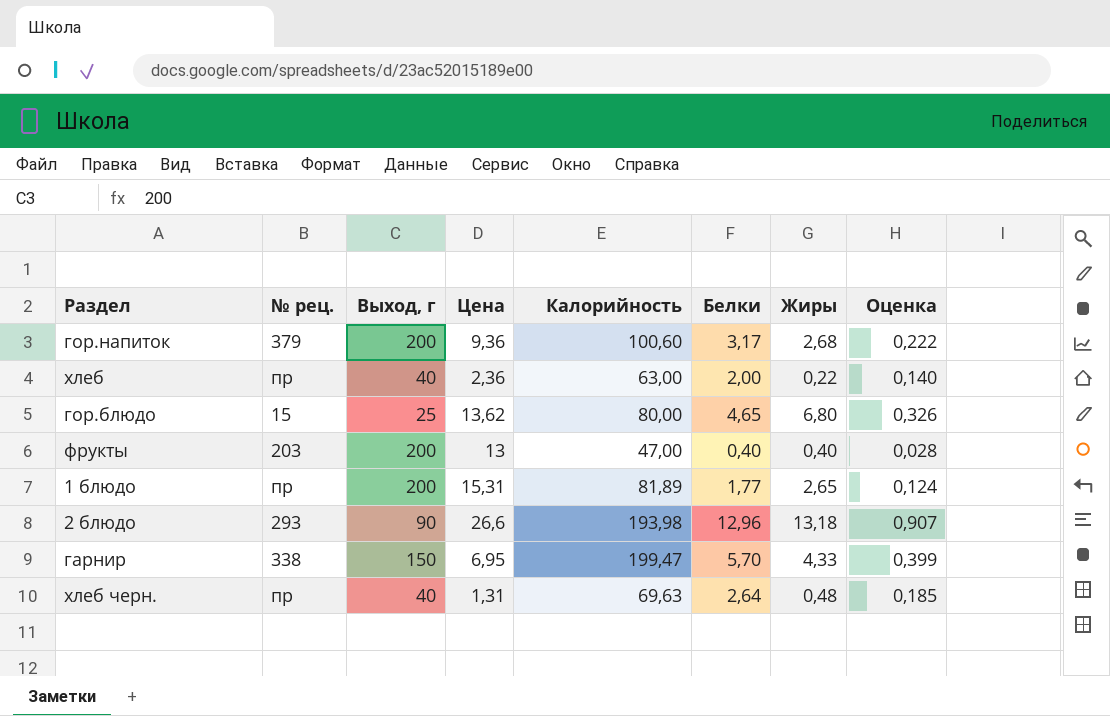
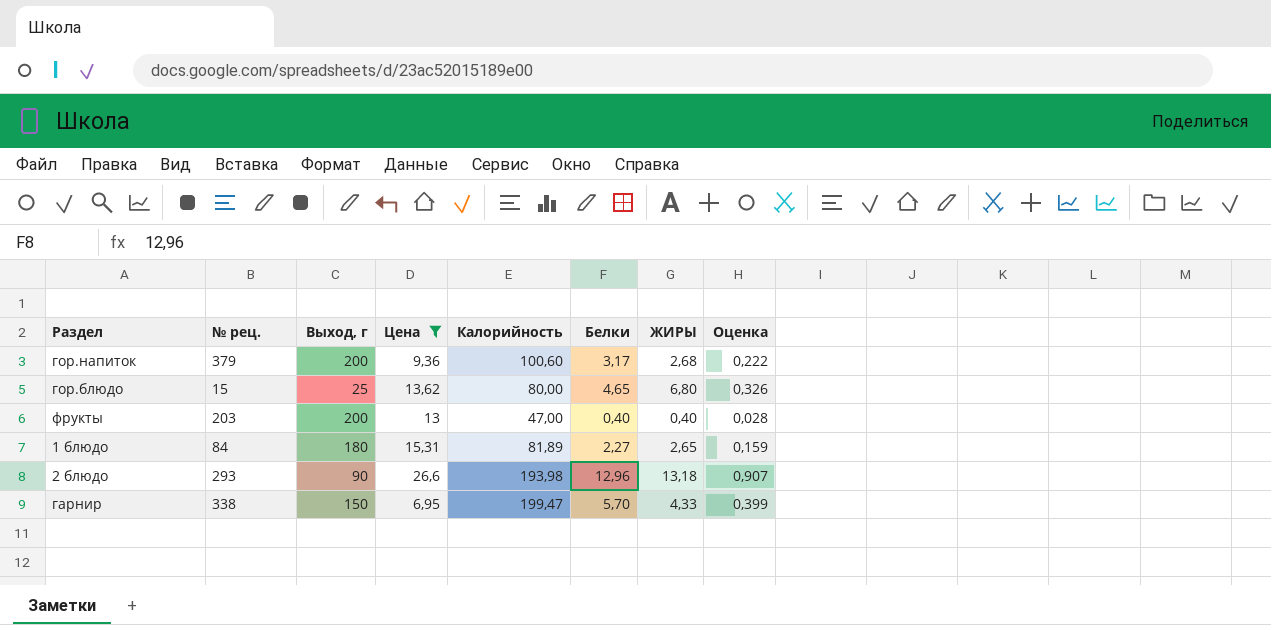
filter: none -> Цена >= 6,95
column name: Жиры -> ЖИРЫ
1 блюдо | № рец.: пр -> 84
1 блюдо | Выход, г: 200 -> 180
1 блюдо | Белки: 1,77 -> 2,27
1 блюдо | Оценка: 0,124 -> 0,159

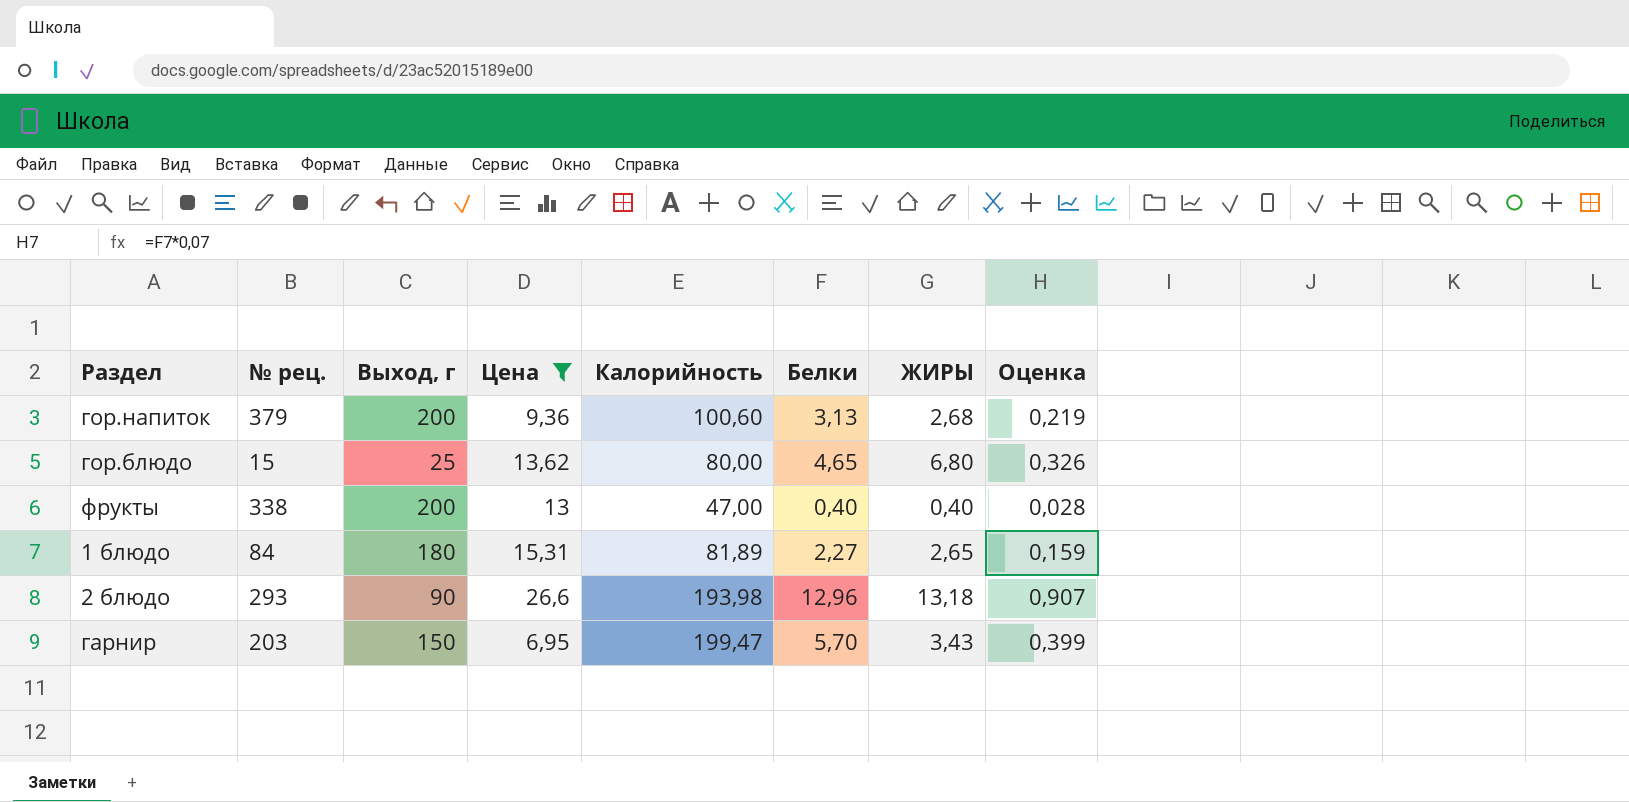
гор.напиток | Белки: 3,17 -> 3,13
гор.напиток | Оценка: 0,222 -> 0,219
фрукты | № рец.: 203 -> 338
гарнир | № рец.: 338 -> 203
гарнир | ЖИРЫ: 4,33 -> 3,43

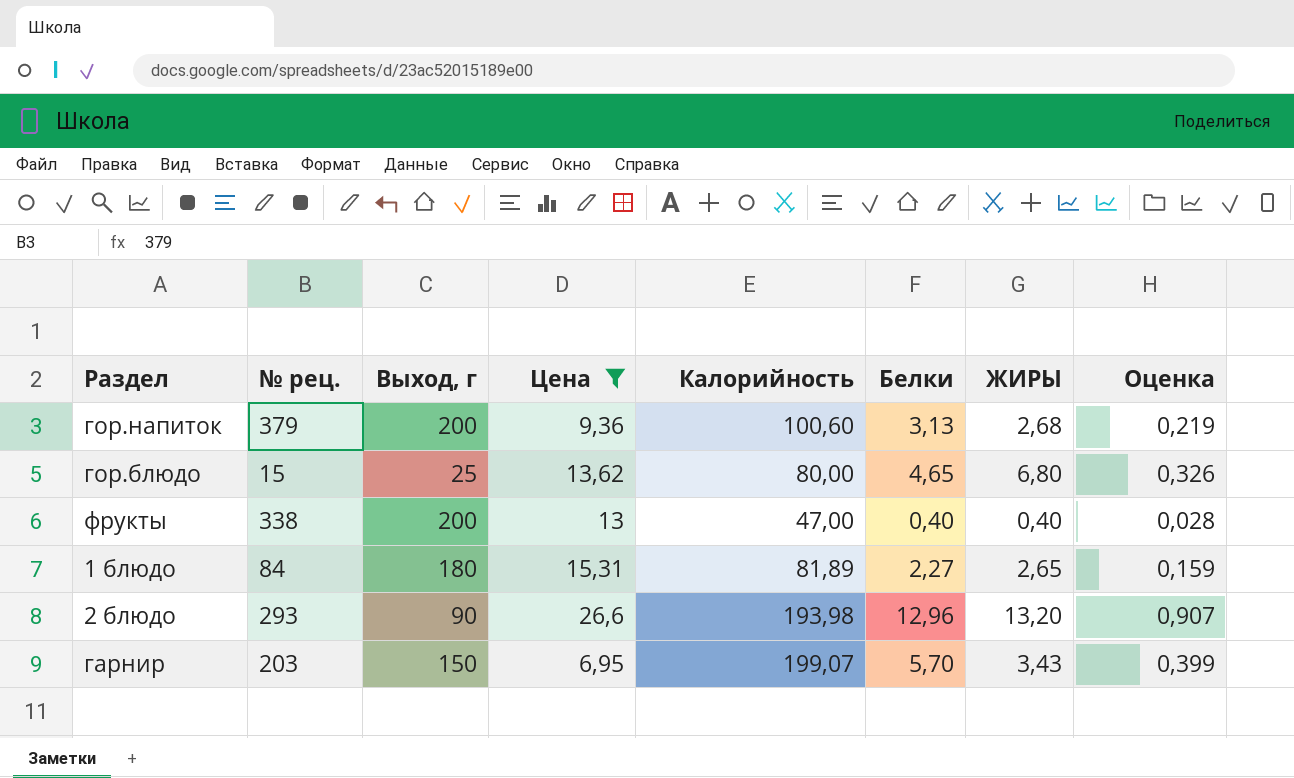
2 блюдо | ЖИРЫ: 13,18 -> 13,20
гарнир | Калорийность: 199,47 -> 199,07

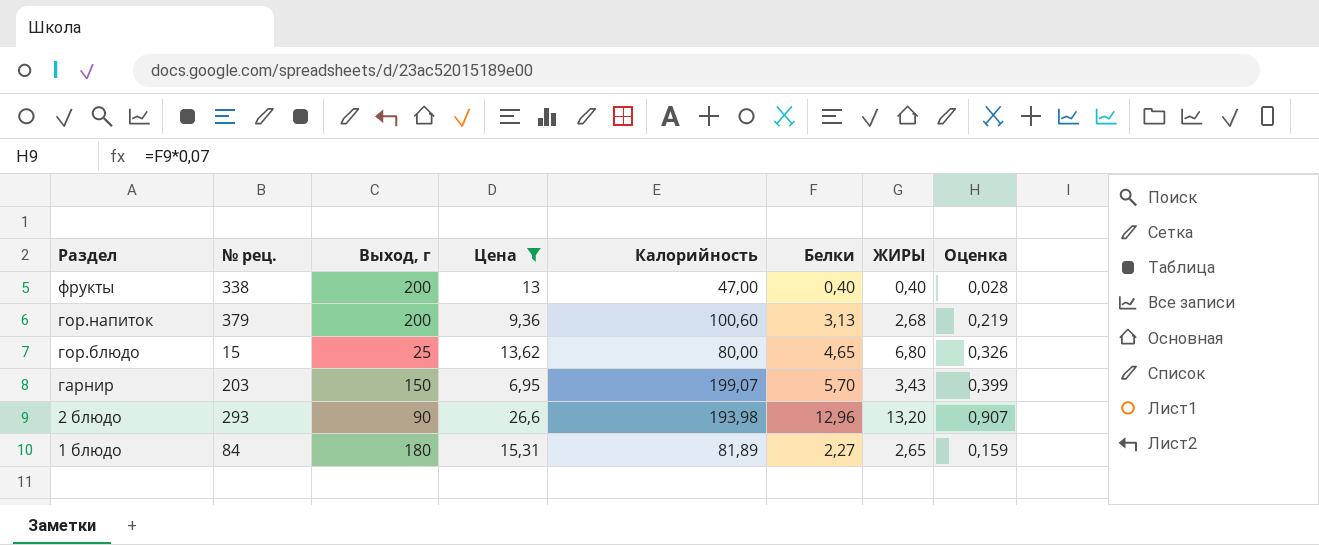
row order: none -> Раздел descending

